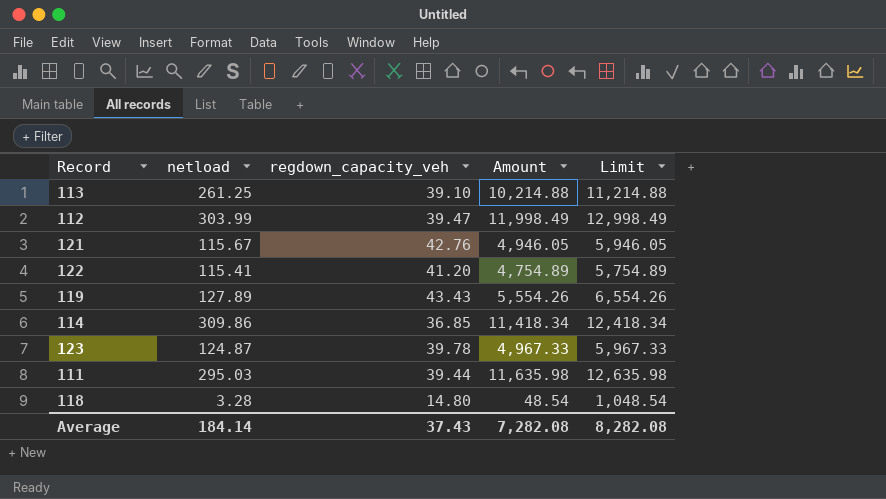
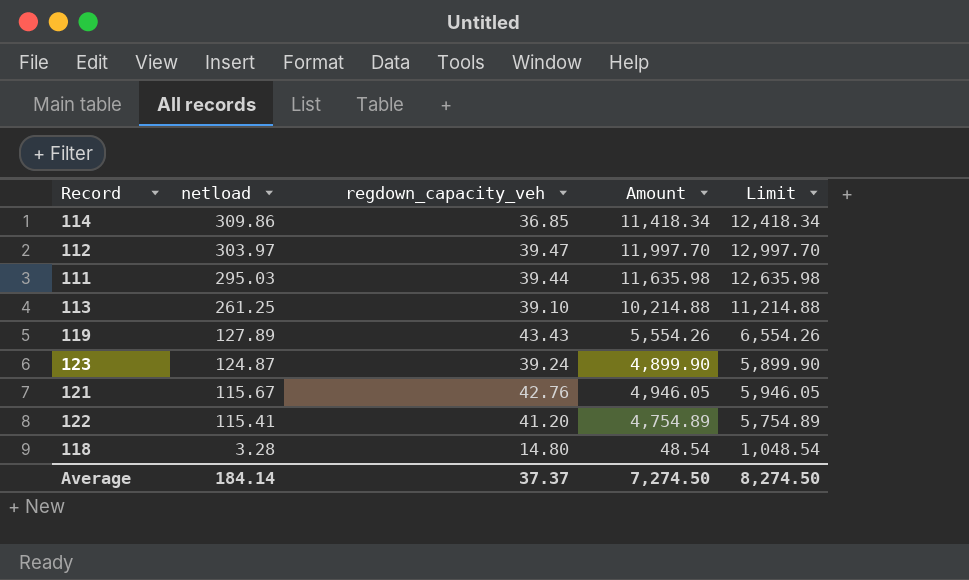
row order: none -> netload descending
112 | netload: 303.99 -> 303.97
112 | Amount: 11,998.49 -> 11,997.70
112 | Limit: 12,998.49 -> 12,997.70
123 | regdown_capacity_veh: 39.78 -> 39.24
123 | Amount: 4,967.33 -> 4,899.90
123 | Limit: 5,967.33 -> 5,899.90
Average | regdown_capacity_veh: 37.43 -> 37.37
Average | Amount: 7,282.08 -> 7,274.50
Average | Limit: 8,282.08 -> 8,274.50

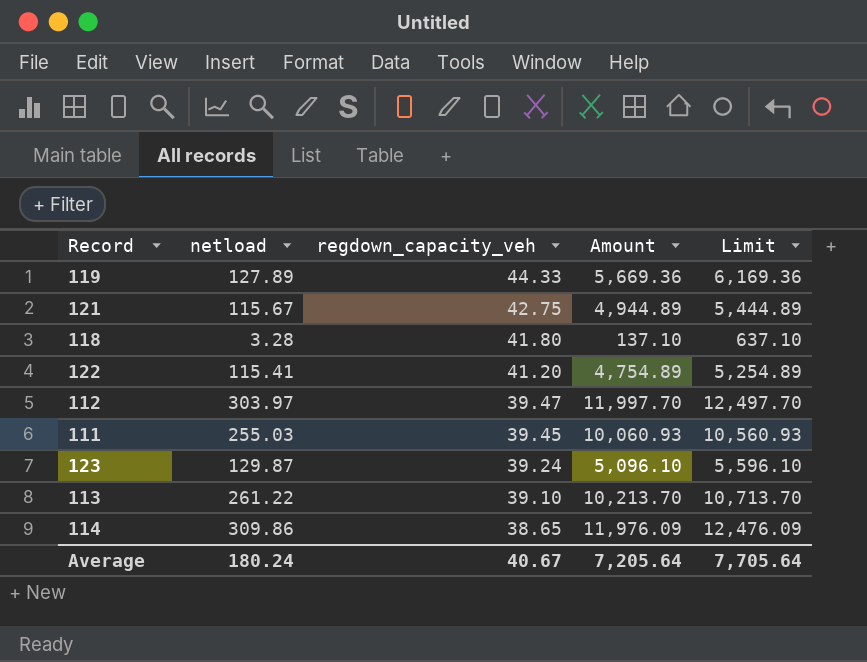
row order: netload descending -> regdown_capacity_veh descending
column Limit | formula: [Amount] + 1000 -> [Amount] + 500
119 | regdown_capacity_veh: 43.43 -> 44.33
119 | Amount: 5,554.26 -> 5,669.36
121 | regdown_capacity_veh: 42.76 -> 42.75
121 | Amount: 4,946.05 -> 4,944.89
118 | regdown_capacity_veh: 14.80 -> 41.80
118 | Amount: 48.54 -> 137.10
111 | netload: 295.03 -> 255.03
111 | regdown_capacity_veh: 39.44 -> 39.45
111 | Amount: 11,635.98 -> 10,060.93
123 | netload: 124.87 -> 129.87
123 | Amount: 4,899.90 -> 5,096.10
113 | netload: 261.25 -> 261.22
113 | Amount: 10,214.88 -> 10,213.70
114 | regdown_capacity_veh: 36.85 -> 38.65
114 | Amount: 11,418.34 -> 11,976.09
Average | netload: 184.14 -> 180.24
Average | regdown_capacity_veh: 37.37 -> 40.67
Average | Amount: 7,274.50 -> 7,205.64
Average | Limit: 8,274.50 -> 7,705.64

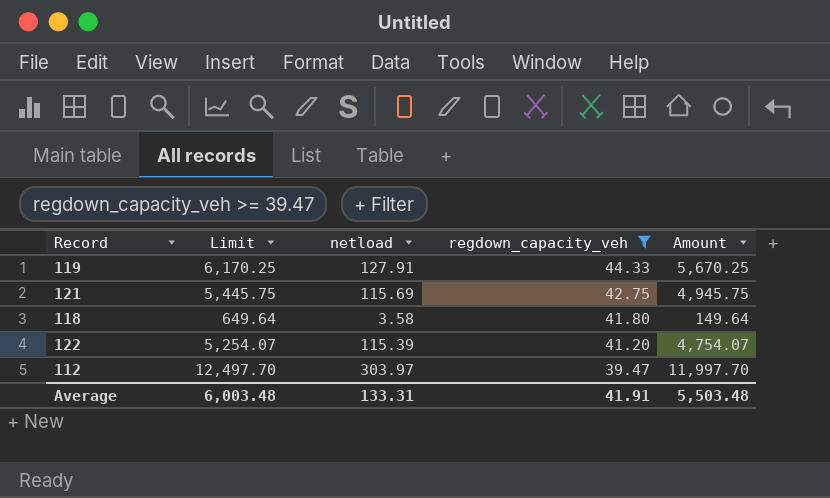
filter: none -> regdown_capacity_veh >= 39.47
column Limit | position: 5 -> 2
119 | Limit: 6,169.36 -> 6,170.25
119 | netload: 127.89 -> 127.91
119 | Amount: 5,669.36 -> 5,670.25
121 | Limit: 5,444.89 -> 5,445.75
121 | netload: 115.67 -> 115.69
121 | Amount: 4,944.89 -> 4,945.75
118 | Limit: 637.10 -> 649.64
118 | netload: 3.28 -> 3.58
118 | Amount: 137.10 -> 149.64
122 | Limit: 5,254.89 -> 5,254.07
122 | netload: 115.41 -> 115.39
122 | Amount: 4,754.89 -> 4,754.07
Average | Limit: 7,705.64 -> 6,003.48
Average | netload: 180.24 -> 133.31
Average | regdown_capacity_veh: 40.67 -> 41.91
Average | Amount: 7,205.64 -> 5,503.48

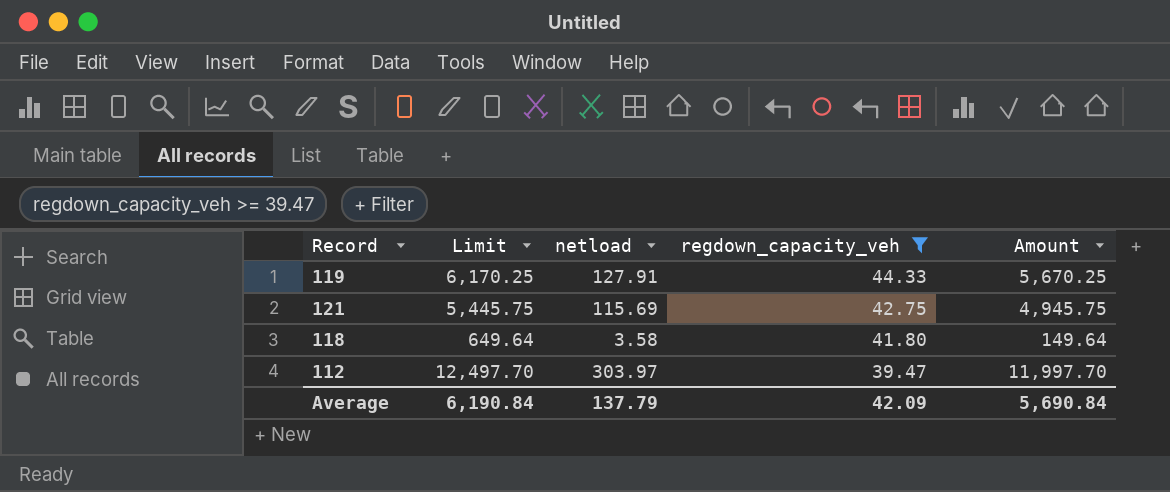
row 122: 5,254.07 | 115.39 | 41.20 | 4,754.07 -> none
Average | Limit: 6,003.48 -> 6,190.84
Average | netload: 133.31 -> 137.79
Average | regdown_capacity_veh: 41.91 -> 42.09
Average | Amount: 5,503.48 -> 5,690.84

